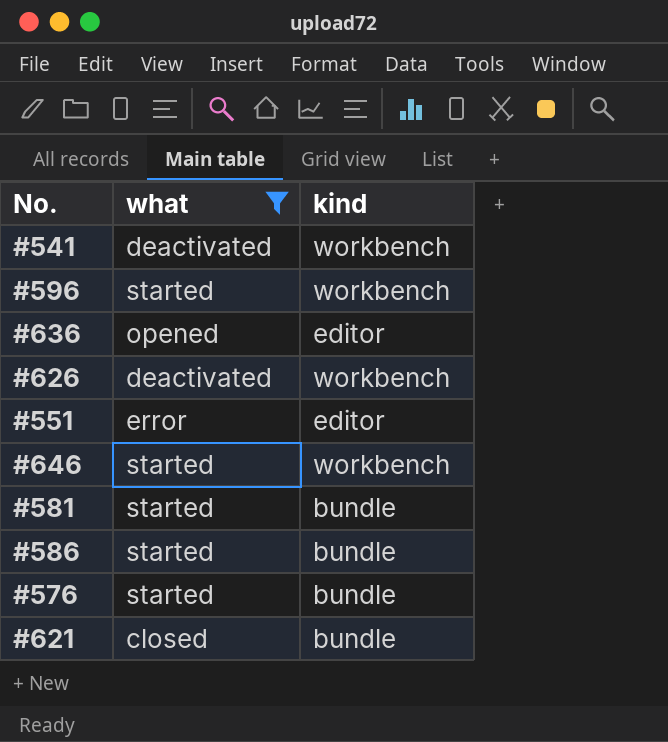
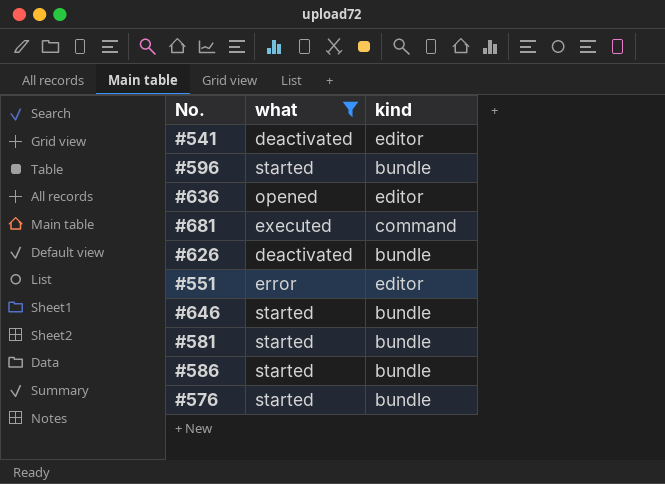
row #621: closed | bundle -> none
#541 | kind: workbench -> editor
#596 | kind: workbench -> bundle
row #681: none -> executed | command
#626 | kind: workbench -> bundle
#646 | kind: workbench -> bundle

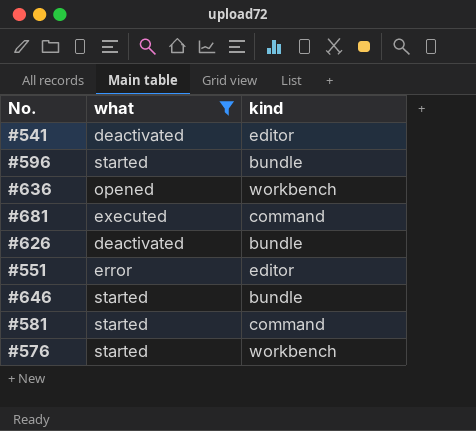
row #586: started | bundle -> none
#636 | kind: editor -> workbench
#581 | kind: bundle -> command
#576 | kind: bundle -> workbench

